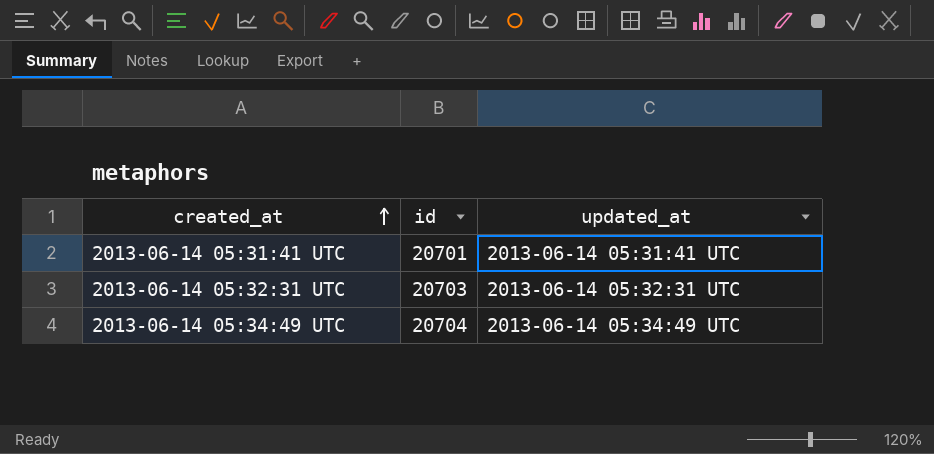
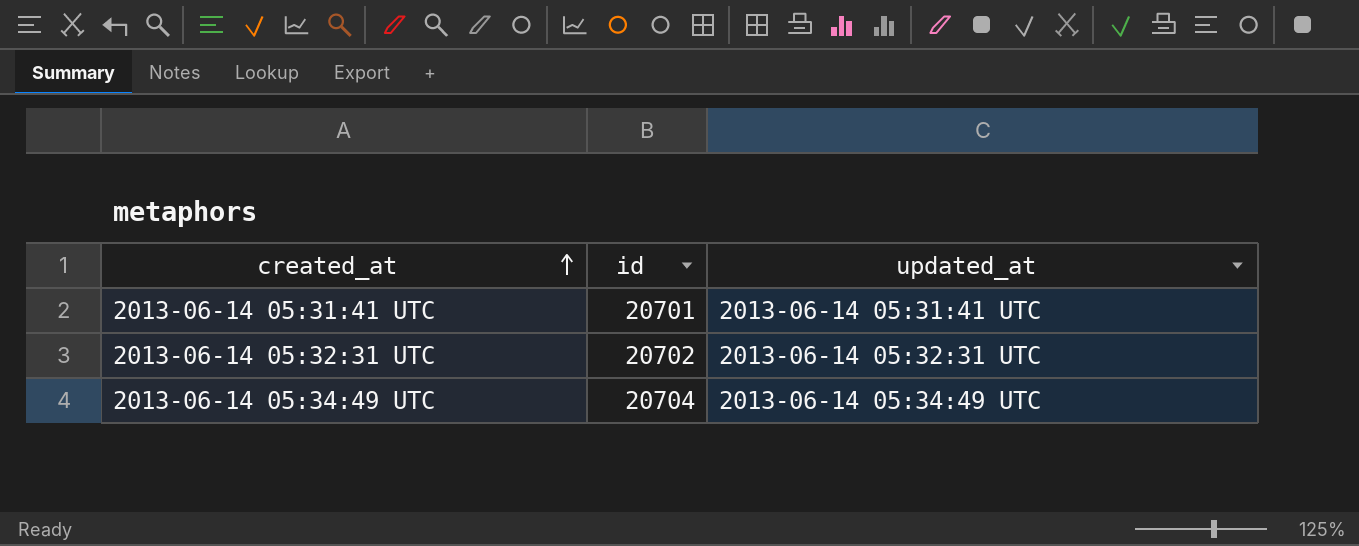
2013-06-14 05:32:31 UTC | id: 20703 -> 20702

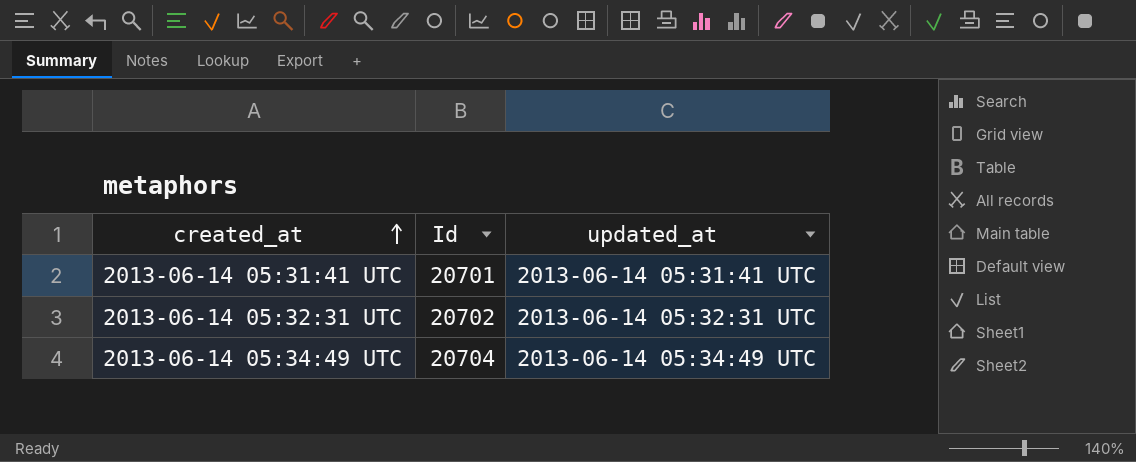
column name: id -> Id

